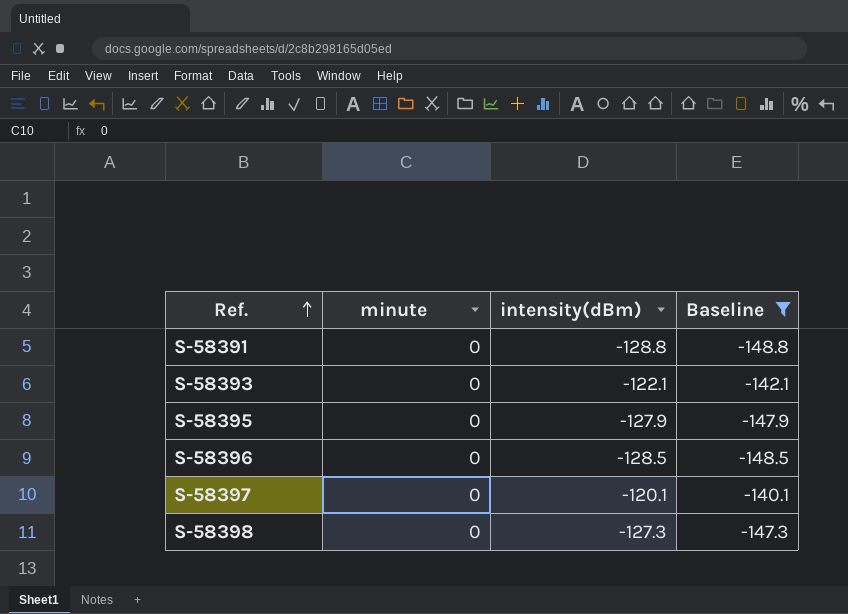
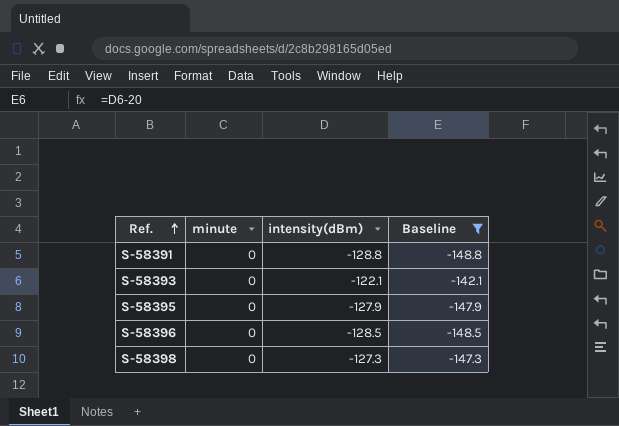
row S-58397: 0 | -120.1 | -140.1 -> none

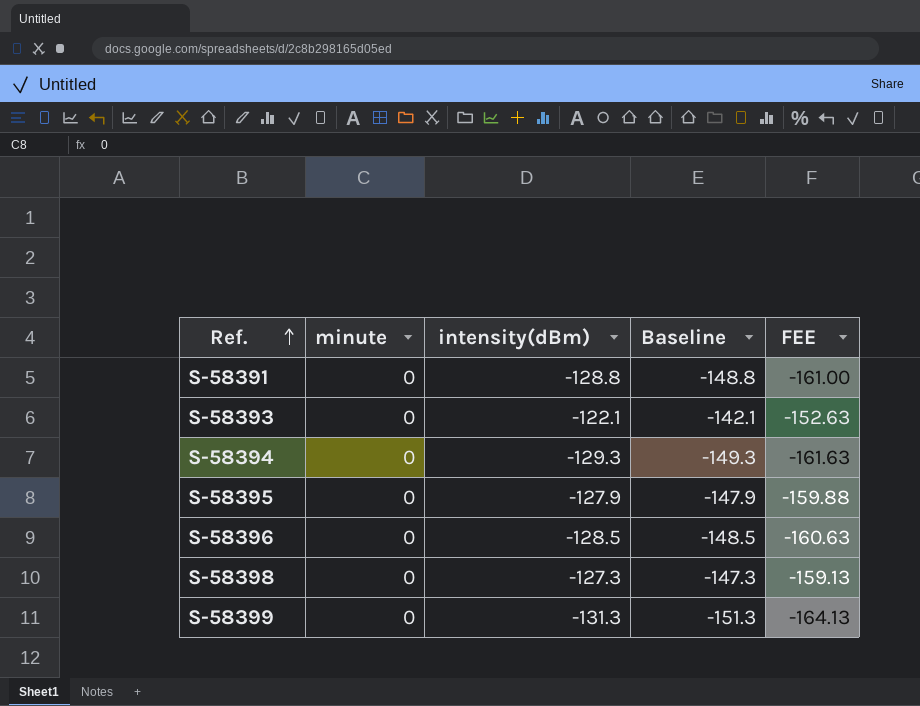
filter: Baseline >= -148.8 -> none
column FEE | formula: none -> [intensity(dBm)] * 1.25

